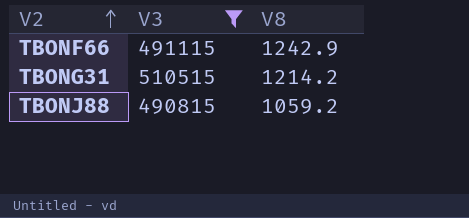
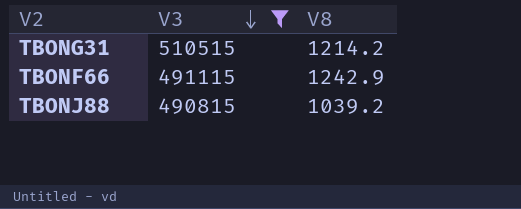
row order: V2 ascending -> V3 descending
TBONJ88 | V8: 1059.2 -> 1039.2

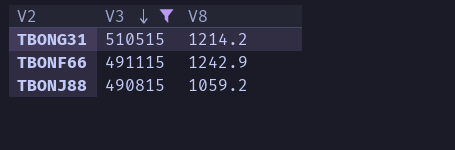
TBONJ88 | V8: 1039.2 -> 1059.2

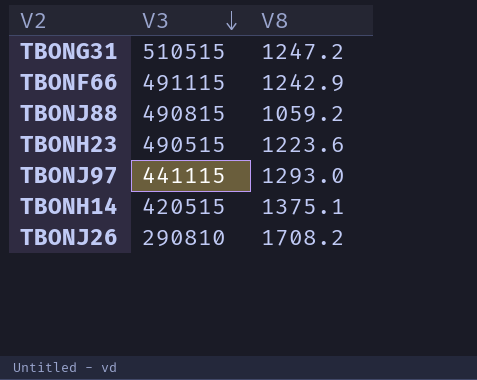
filter: V3 >= 490815 -> none
TBONG31 | V8: 1214.2 -> 1247.2

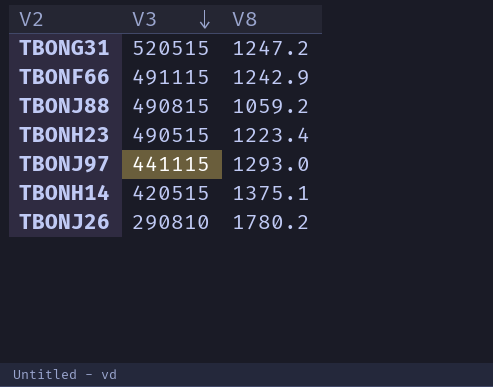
TBONG31 | V3: 510515 -> 520515
TBONH23 | V8: 1223.6 -> 1223.4
TBONJ26 | V8: 1708.2 -> 1780.2

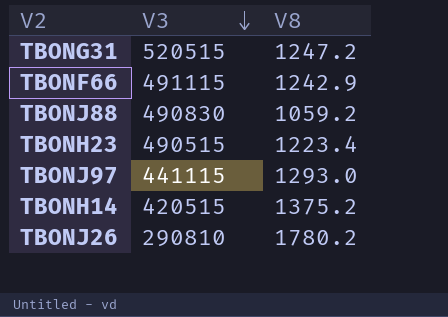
TBONJ88 | V3: 490815 -> 490830
TBONH14 | V8: 1375.1 -> 1375.2

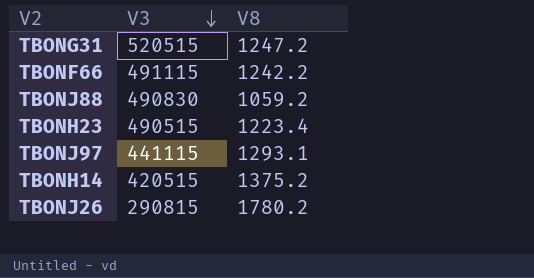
TBONF66 | V8: 1242.9 -> 1242.2
TBONJ97 | V8: 1293.0 -> 1293.1
TBONJ26 | V3: 290810 -> 290815

